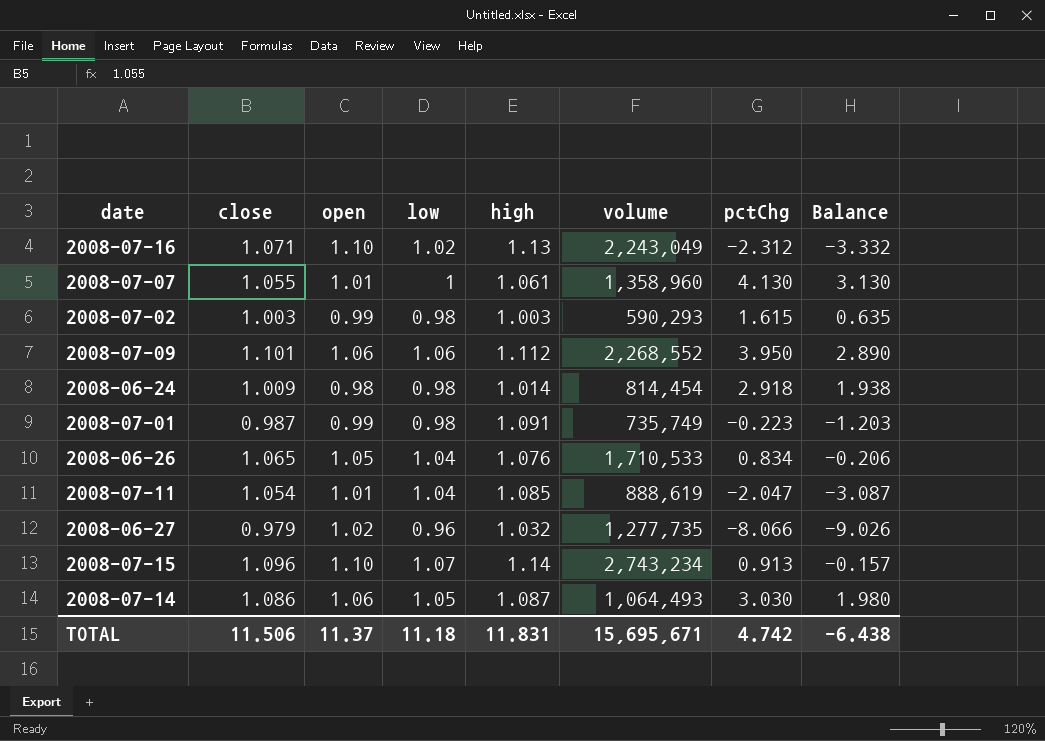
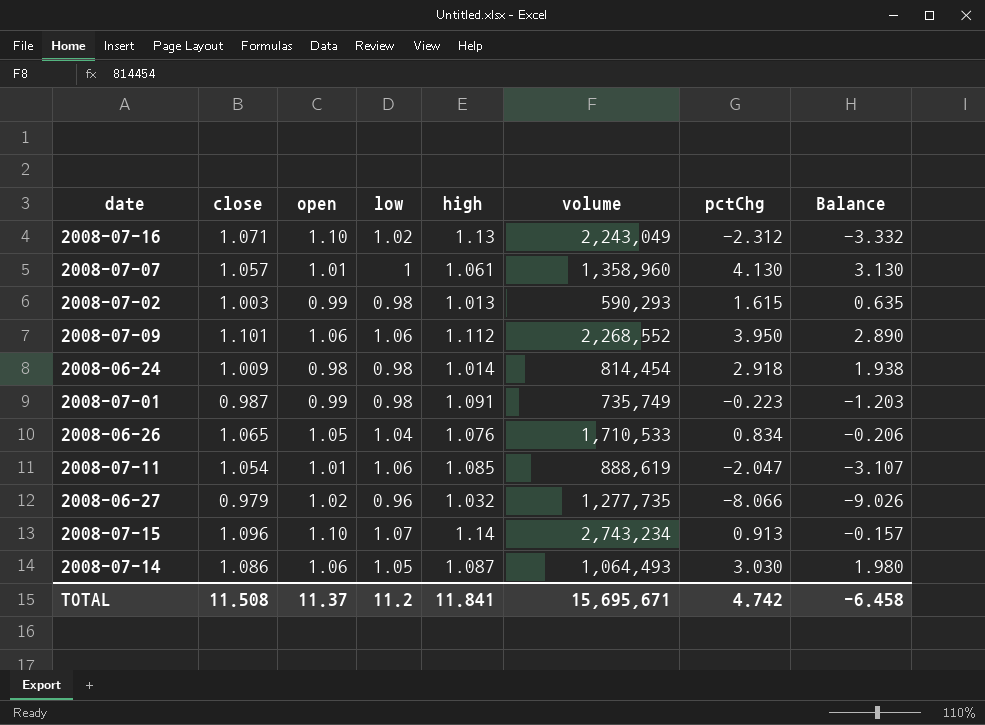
2008-07-07 | close: 1.055 -> 1.057
2008-07-02 | high: 1.003 -> 1.013
2008-07-11 | low: 1.04 -> 1.06
2008-07-11 | Balance: -3.087 -> -3.107
TOTAL | close: 11.506 -> 11.508
TOTAL | low: 11.18 -> 11.2
TOTAL | high: 11.831 -> 11.841
TOTAL | Balance: -6.438 -> -6.458

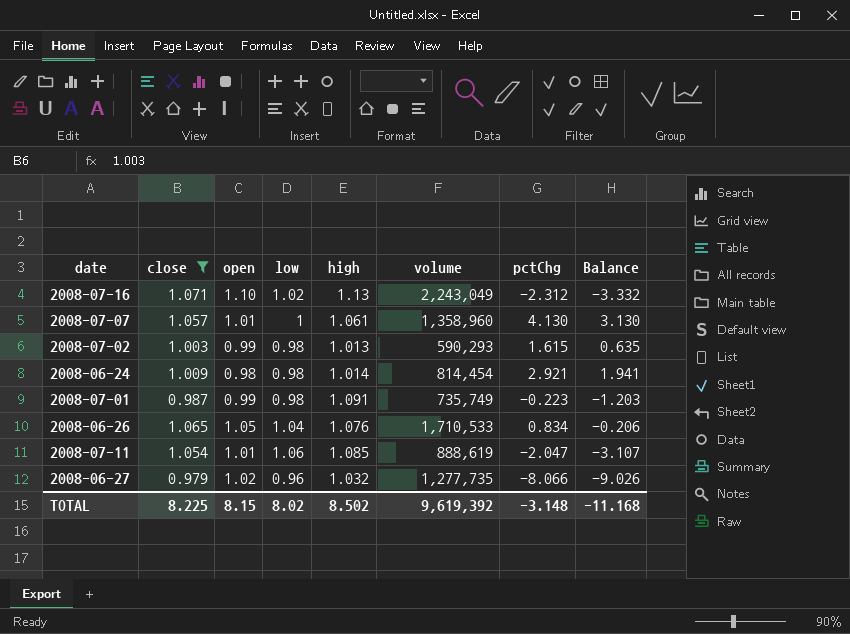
filter: none -> close <= 1.071
2008-06-24 | pctChg: 2.918 -> 2.921
2008-06-24 | Balance: 1.938 -> 1.941
TOTAL | close: 11.508 -> 8.225
TOTAL | open: 11.37 -> 8.15
TOTAL | low: 11.2 -> 8.02
TOTAL | high: 11.841 -> 8.502
TOTAL | volume: 15,695,671 -> 9,619,392
TOTAL | pctChg: 4.742 -> -3.148
TOTAL | Balance: -6.458 -> -11.168

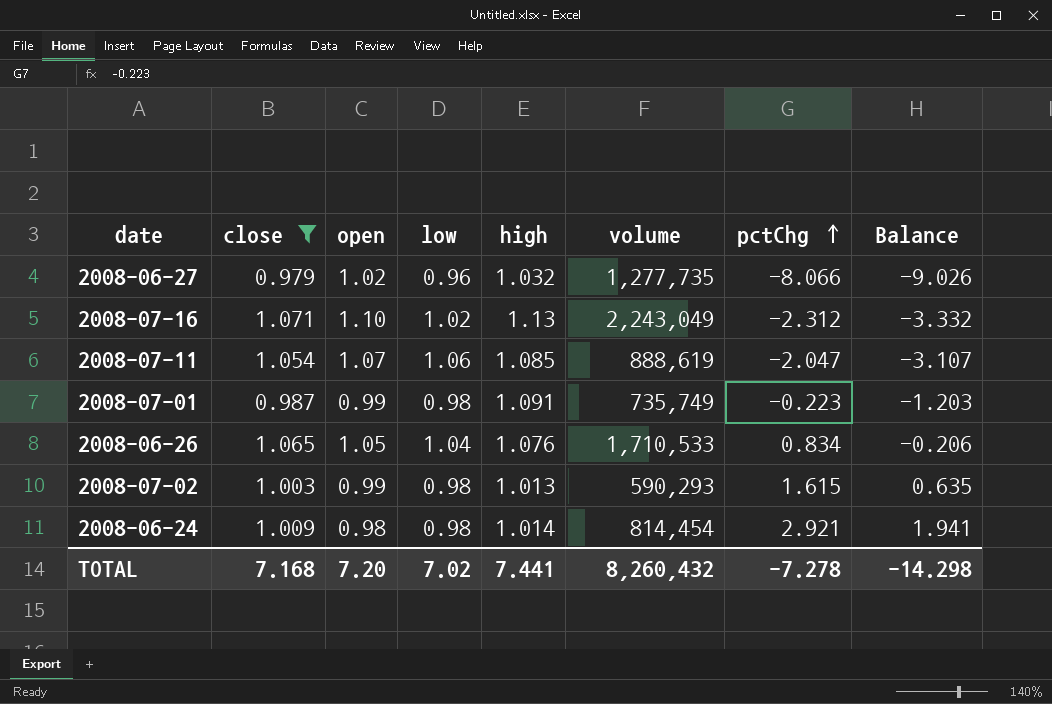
row order: none -> pctChg ascending
row 2008-07-07: 1.057 | 1.01 | 1 | 1.061 | 1,358,960 | 4.130 | 3.130 -> none
2008-07-11 | open: 1.01 -> 1.07
TOTAL | close: 8.225 -> 7.168
TOTAL | open: 8.15 -> 7.20
TOTAL | low: 8.02 -> 7.02
TOTAL | high: 8.502 -> 7.441
TOTAL | volume: 9,619,392 -> 8,260,432
TOTAL | pctChg: -3.148 -> -7.278
TOTAL | Balance: -11.168 -> -14.298

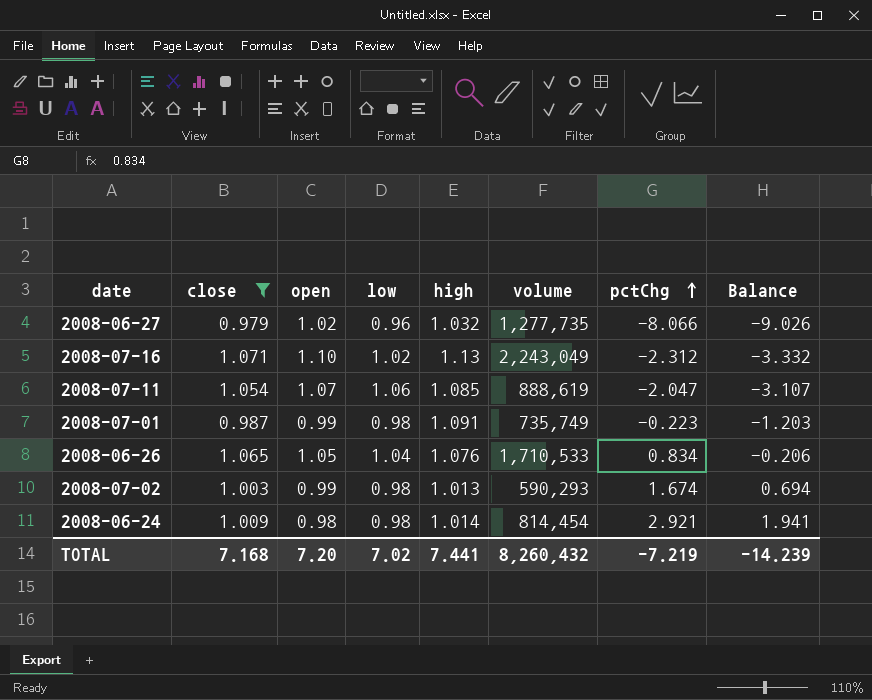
2008-07-02 | pctChg: 1.615 -> 1.674
2008-07-02 | Balance: 0.635 -> 0.694
TOTAL | pctChg: -7.278 -> -7.219
TOTAL | Balance: -14.298 -> -14.239

